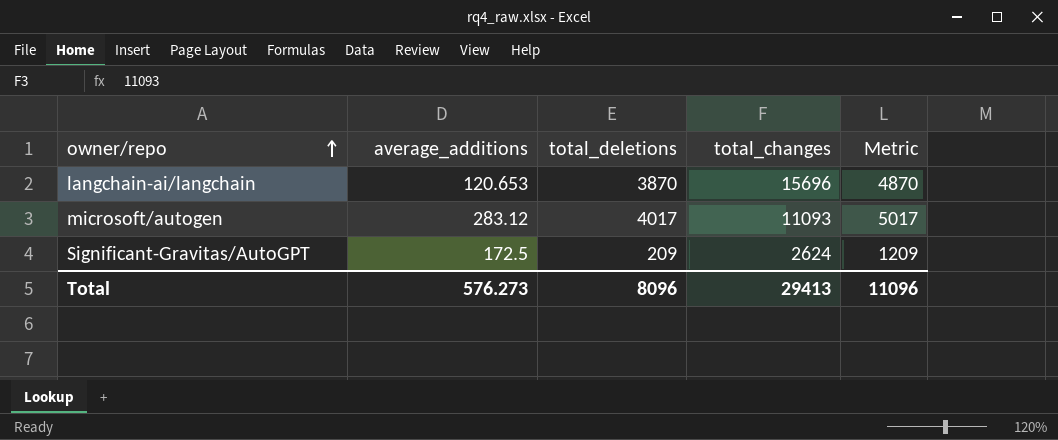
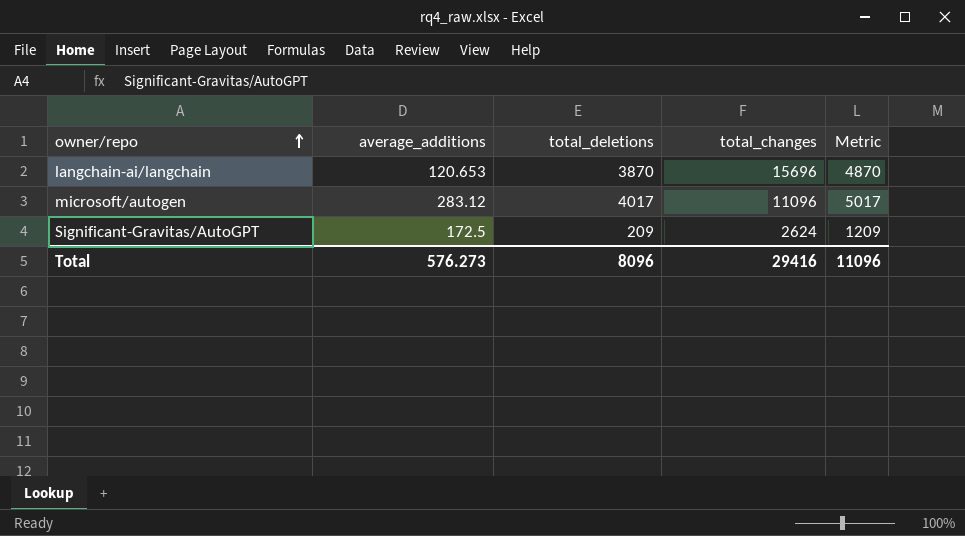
microsoft/autogen | total_changes: 11093 -> 11096
Total | total_changes: 29413 -> 29416

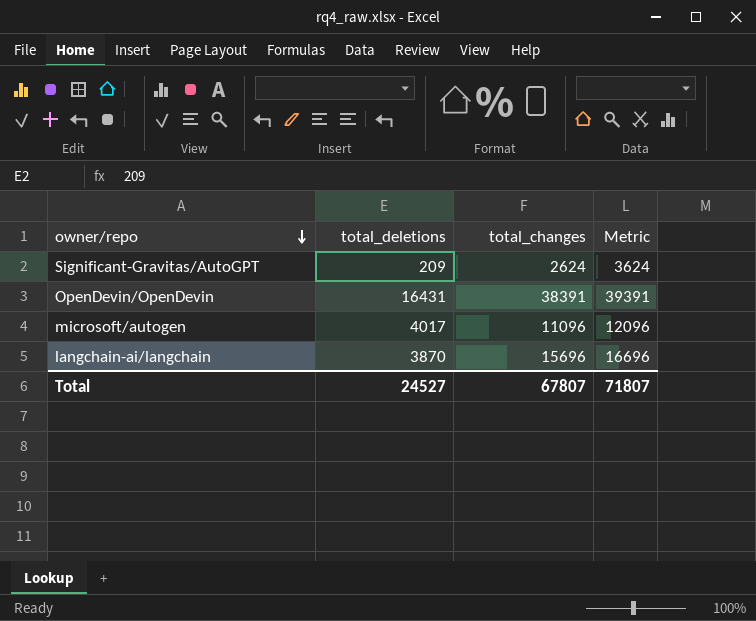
row order: owner/repo ascending -> owner/repo descending
column average_additions | position: 2 -> none
column Metric | formula: [total_deletions] + 1000 -> [total_changes] + 1000
row OpenDevin/OpenDevin: none -> 16431 | 38391 | 39391
Total | total_deletions: 8096 -> 24527
Total | total_changes: 29416 -> 67807
Total | Metric: 11096 -> 71807

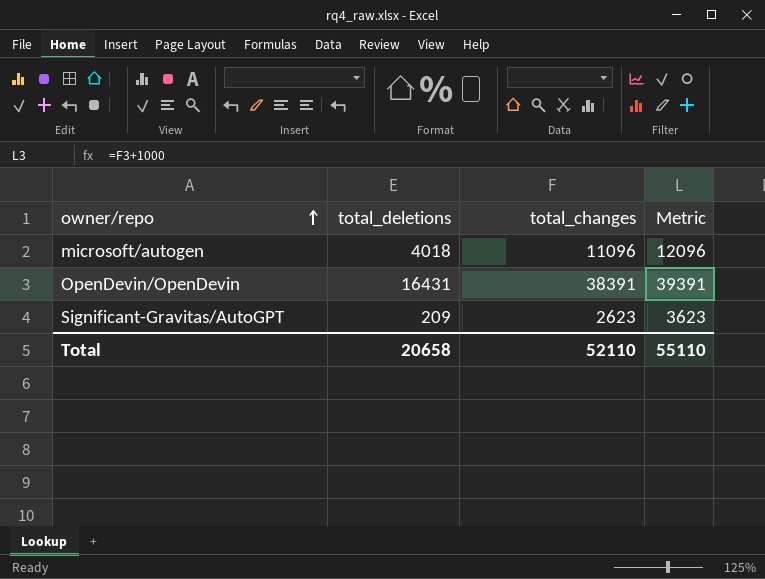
row order: owner/repo descending -> owner/repo ascending
row langchain-ai/langchain: 3870 | 15696 | 16696 -> none
microsoft/autogen | total_deletions: 4017 -> 4018
Significant-Gravitas/AutoGPT | total_changes: 2624 -> 2623
Significant-Gravitas/AutoGPT | Metric: 3624 -> 3623
Total | total_deletions: 24527 -> 20658
Total | total_changes: 67807 -> 52110
Total | Metric: 71807 -> 55110

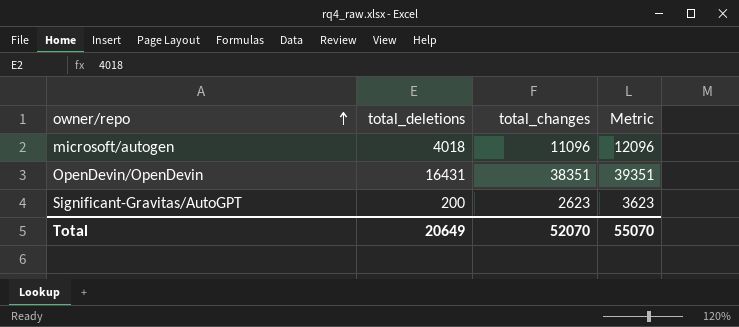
OpenDevin/OpenDevin | total_changes: 38391 -> 38351
OpenDevin/OpenDevin | Metric: 39391 -> 39351
Significant-Gravitas/AutoGPT | total_deletions: 209 -> 200
Total | total_deletions: 20658 -> 20649
Total | total_changes: 52110 -> 52070
Total | Metric: 55110 -> 55070

